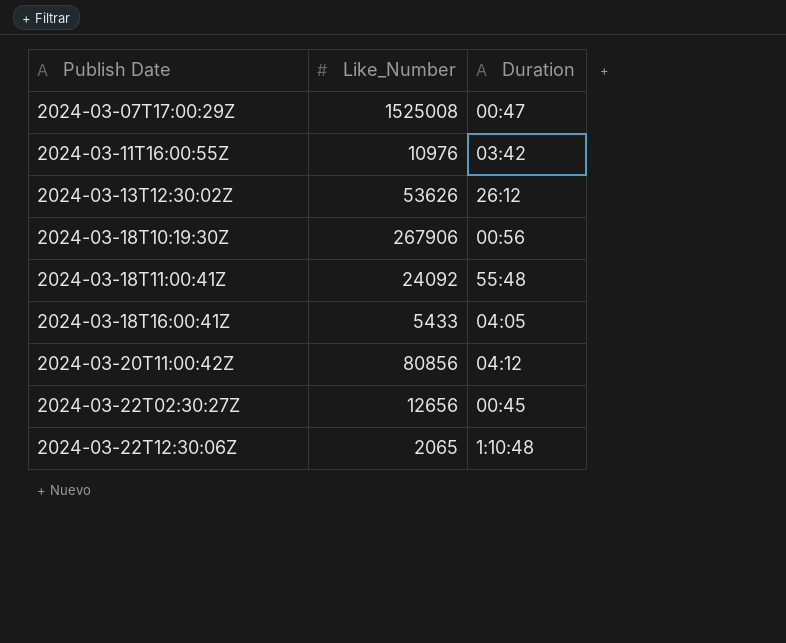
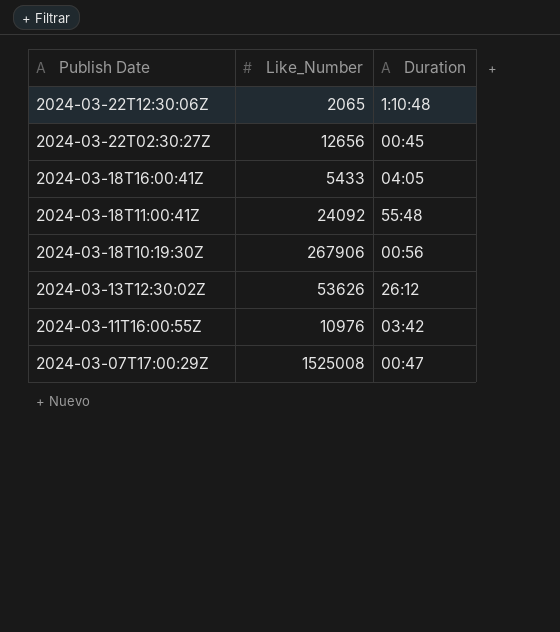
row order: Publish Date ascending -> Publish Date descending
row 2024-03-20T11:00:42Z: 80856 | 04:12 -> none

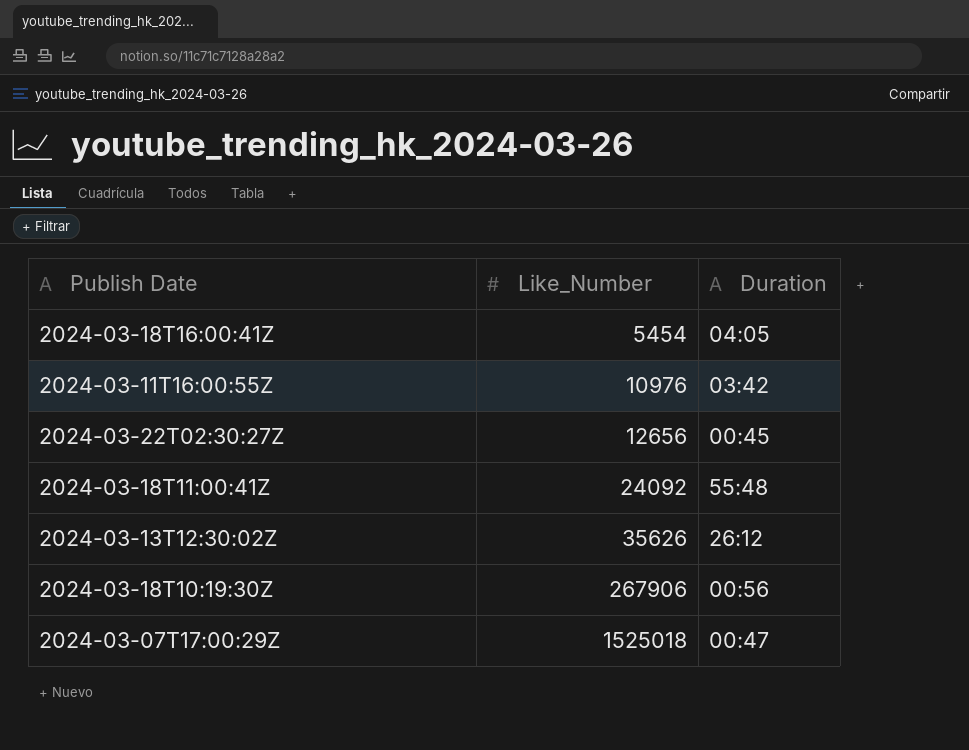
row order: Publish Date descending -> Like_Number ascending
row 2024-03-22T12:30:06Z: 2065 | 1:10:48 -> none
2024-03-18T16:00:41Z | Like_Number: 5433 -> 5454
2024-03-13T12:30:02Z | Like_Number: 53626 -> 35626
2024-03-07T17:00:29Z | Like_Number: 1525008 -> 1525018

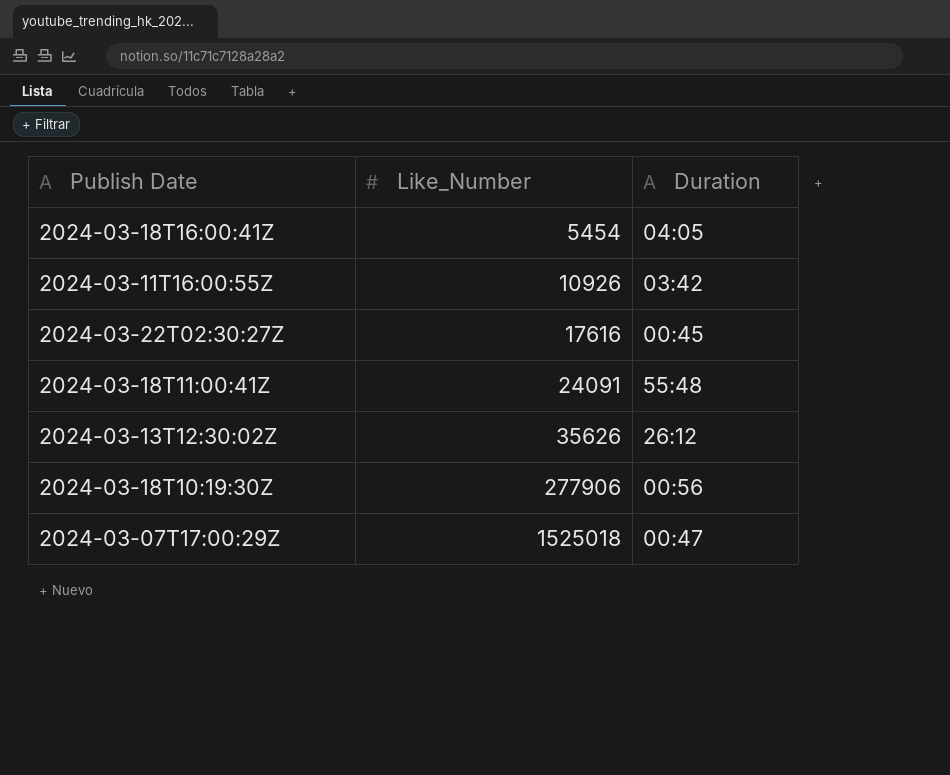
2024-03-11T16:00:55Z | Like_Number: 10976 -> 10926
2024-03-22T02:30:27Z | Like_Number: 12656 -> 17616
2024-03-18T11:00:41Z | Like_Number: 24092 -> 24091
2024-03-18T10:19:30Z | Like_Number: 267906 -> 277906

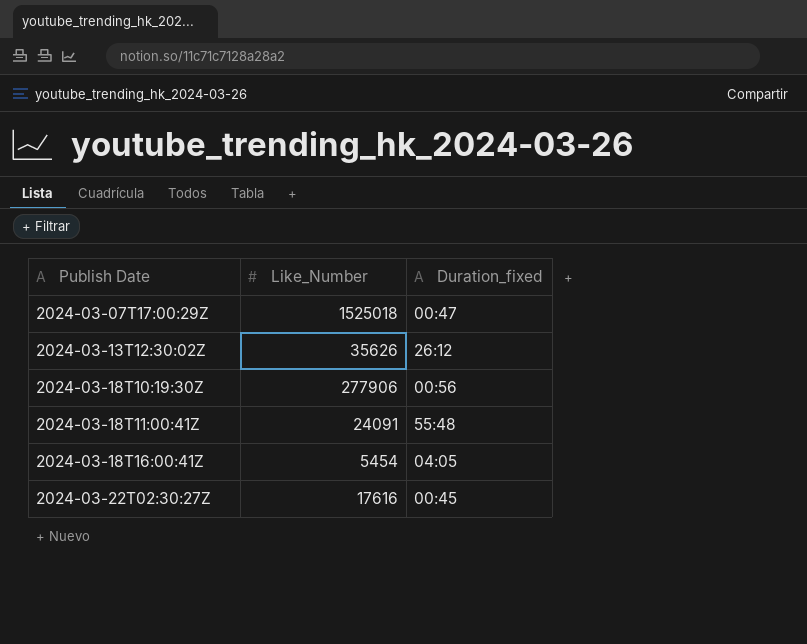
row order: Like_Number ascending -> Publish Date ascending
column name: Duration -> Duration_fixed
row 2024-03-11T16:00:55Z: 10926 | 03:42 -> none

